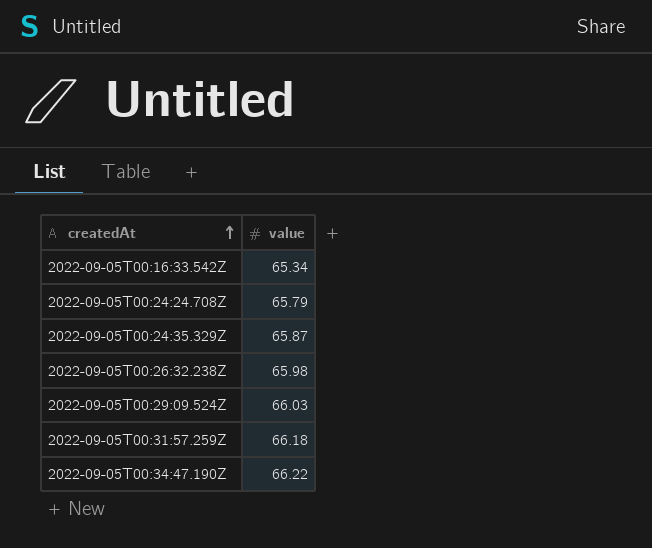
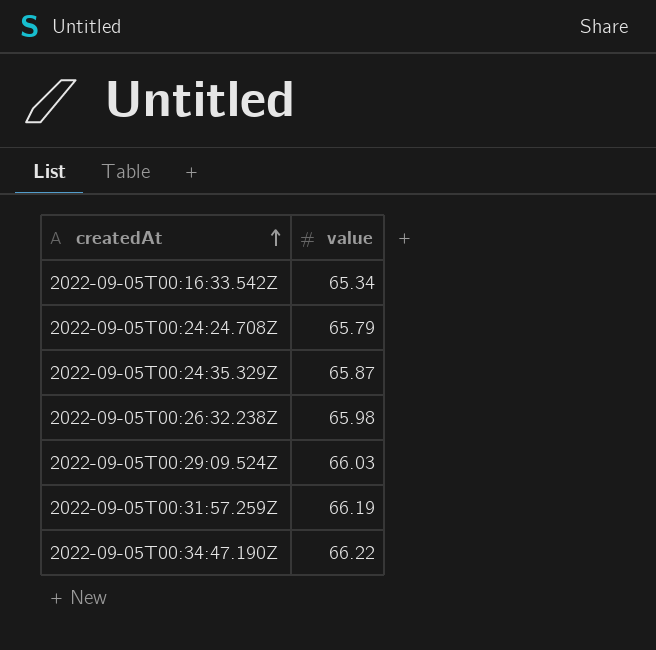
2022-09-05T00:31:57.259Z | value: 66.18 -> 66.19

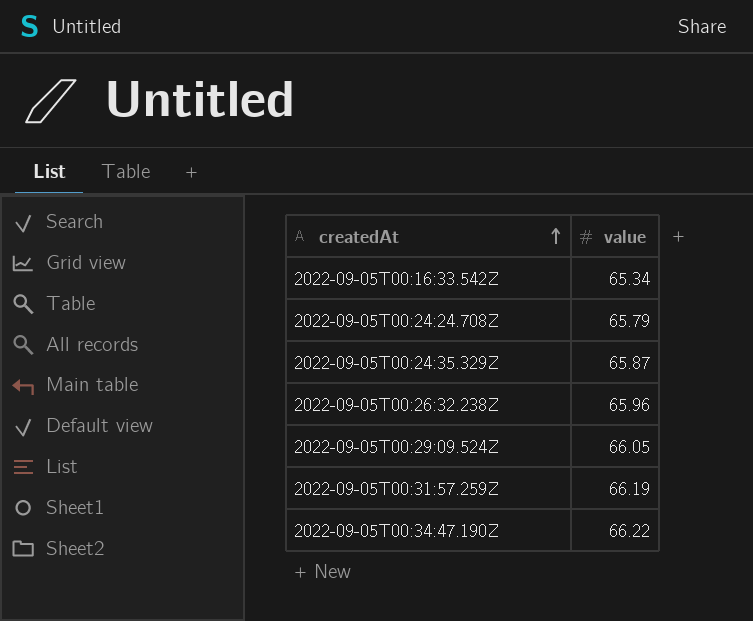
2022-09-05T00:26:32.238Z | value: 65.98 -> 65.96
2022-09-05T00:29:09.524Z | value: 66.03 -> 66.05

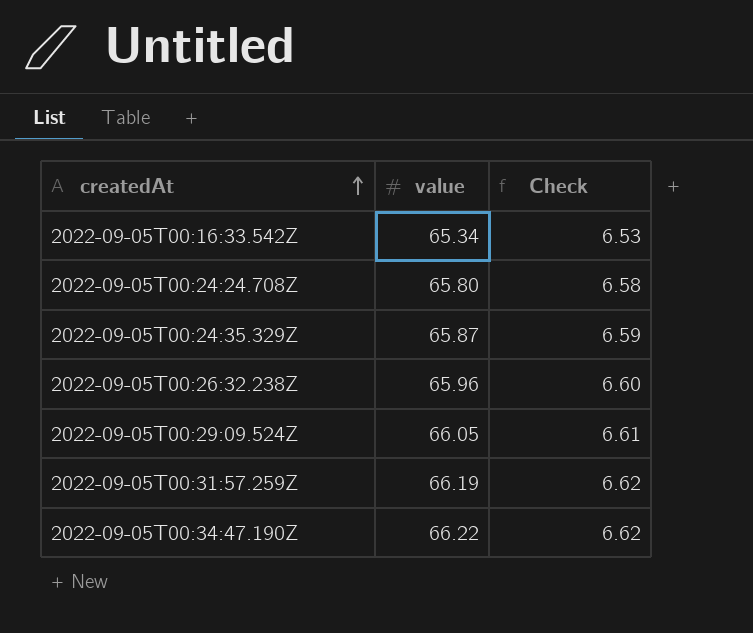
column Check | formula: none -> [value] * 0.1
2022-09-05T00:24:24.708Z | value: 65.79 -> 65.80

